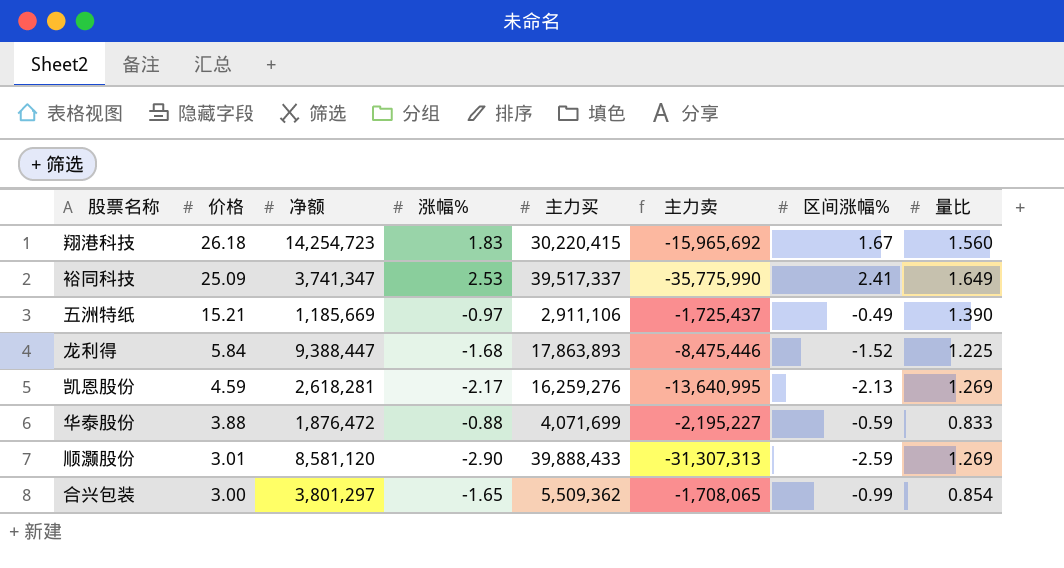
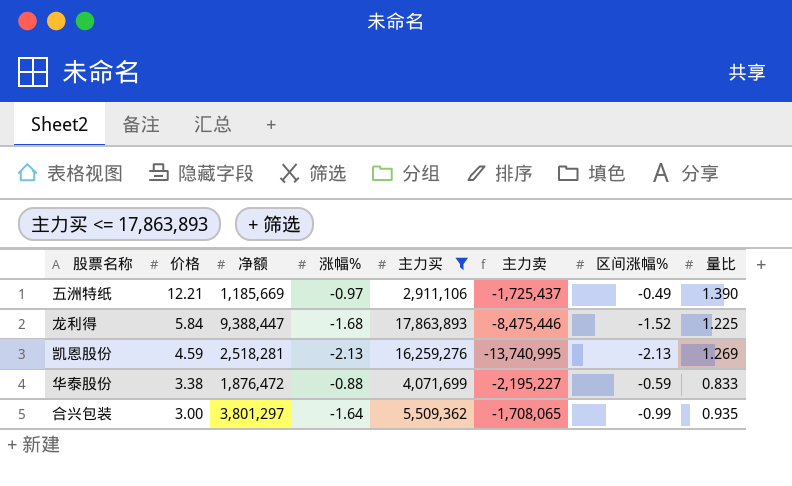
filter: none -> 主力买 <= 17,863,893
五洲特纸 | 价格: 15.21 -> 12.21
凯恩股份 | 净额: 2,618,281 -> 2,518,281
凯恩股份 | 涨幅%: -2.17 -> -2.13
凯恩股份 | 主力卖: -13,640,995 -> -13,740,995
华泰股份 | 价格: 3.88 -> 3.38
合兴包装 | 涨幅%: -1.65 -> -1.64
合兴包装 | 量比: 0.854 -> 0.935

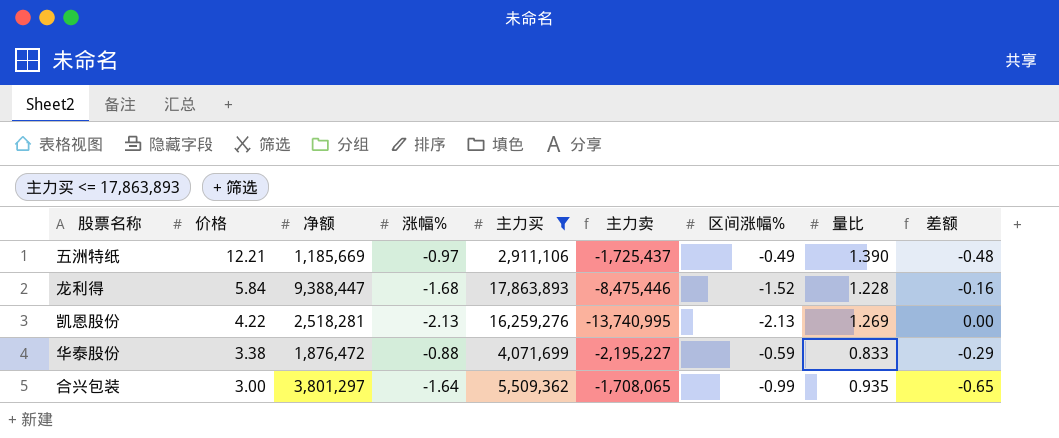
column 差额 | formula: none -> [涨幅%] - [区间涨幅%]
龙利得 | 量比: 1.225 -> 1.228
凯恩股份 | 价格: 4.59 -> 4.22

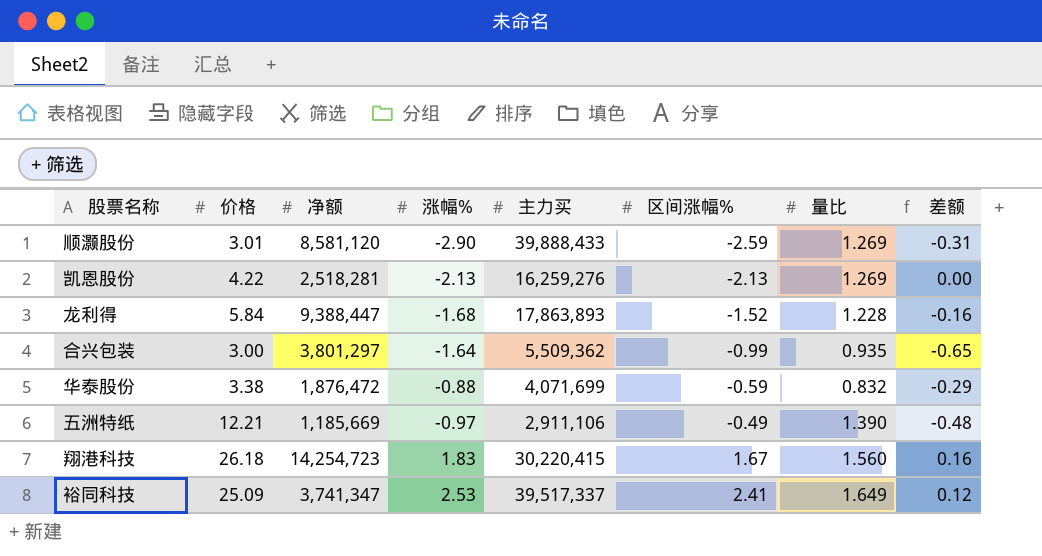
filter: 主力买 <= 17,863,893 -> none
row order: 价格 descending -> 区间涨幅% ascending
column 主力卖 | formula: [净额] - [主力买] -> none
华泰股份 | 量比: 0.833 -> 0.832

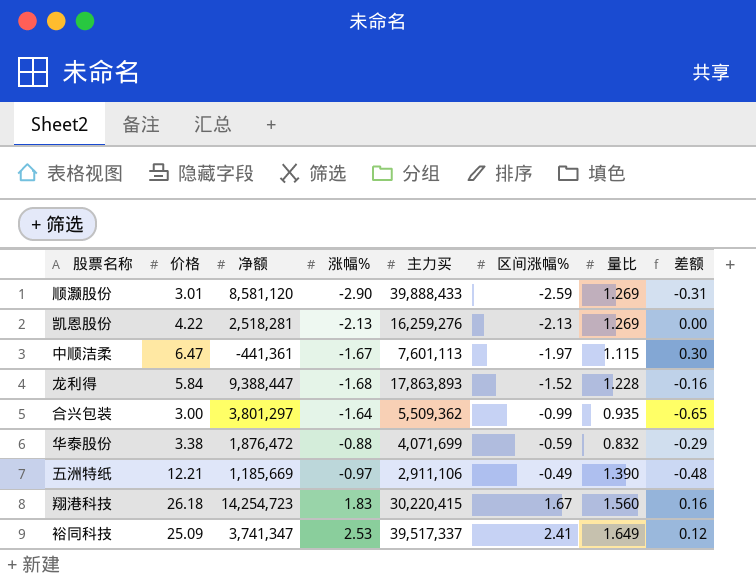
row 中顺洁柔: none -> 6.47 | -441,361 | -1.67 | 7,601,113 | -1.97 | 1.115 | 0.30

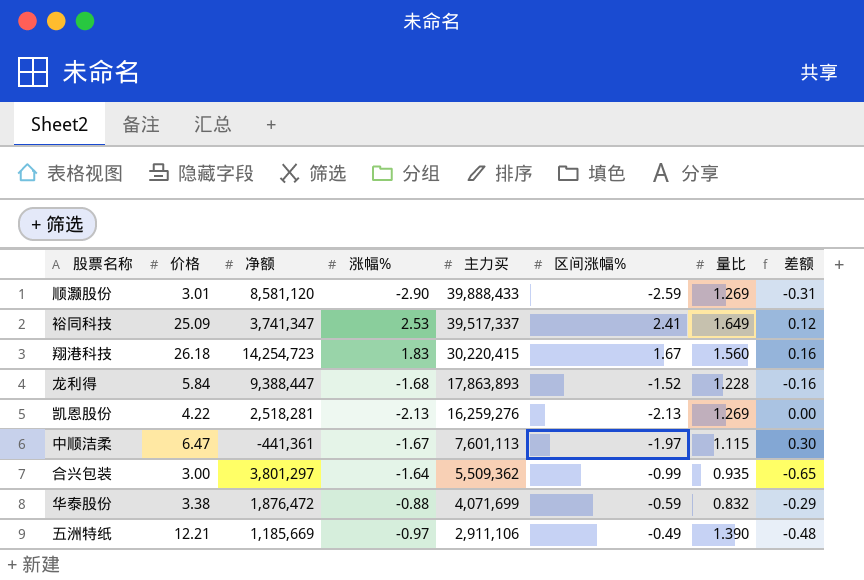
row order: 区间涨幅% ascending -> 主力买 descending

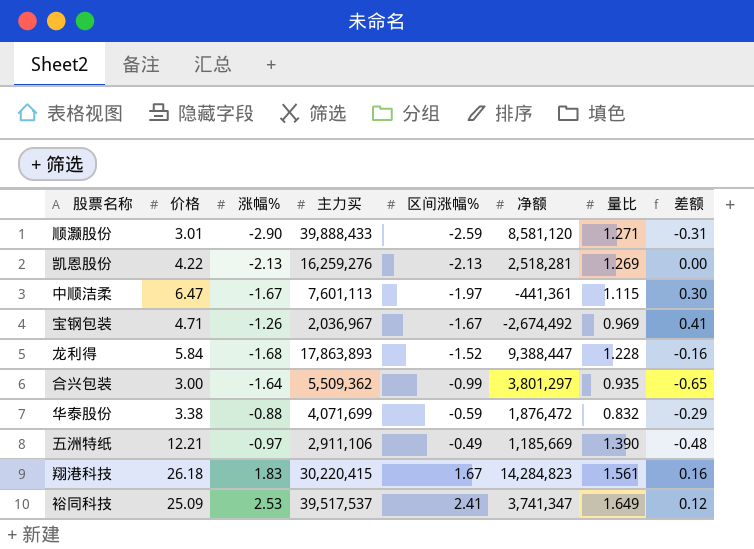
row order: 主力买 descending -> 区间涨幅% ascending
column 净额 | position: 3 -> 6
顺灏股份 | 量比: 1.269 -> 1.271
row 宝钢包装: none -> 4.71 | -1.26 | 2,036,967 | -1.67 | -2,674,492 | 0.969 | 0.41
翔港科技 | 净额: 14,254,723 -> 14,284,823
翔港科技 | 量比: 1.560 -> 1.561
裕同科技 | 主力买: 39,517,337 -> 39,517,537

